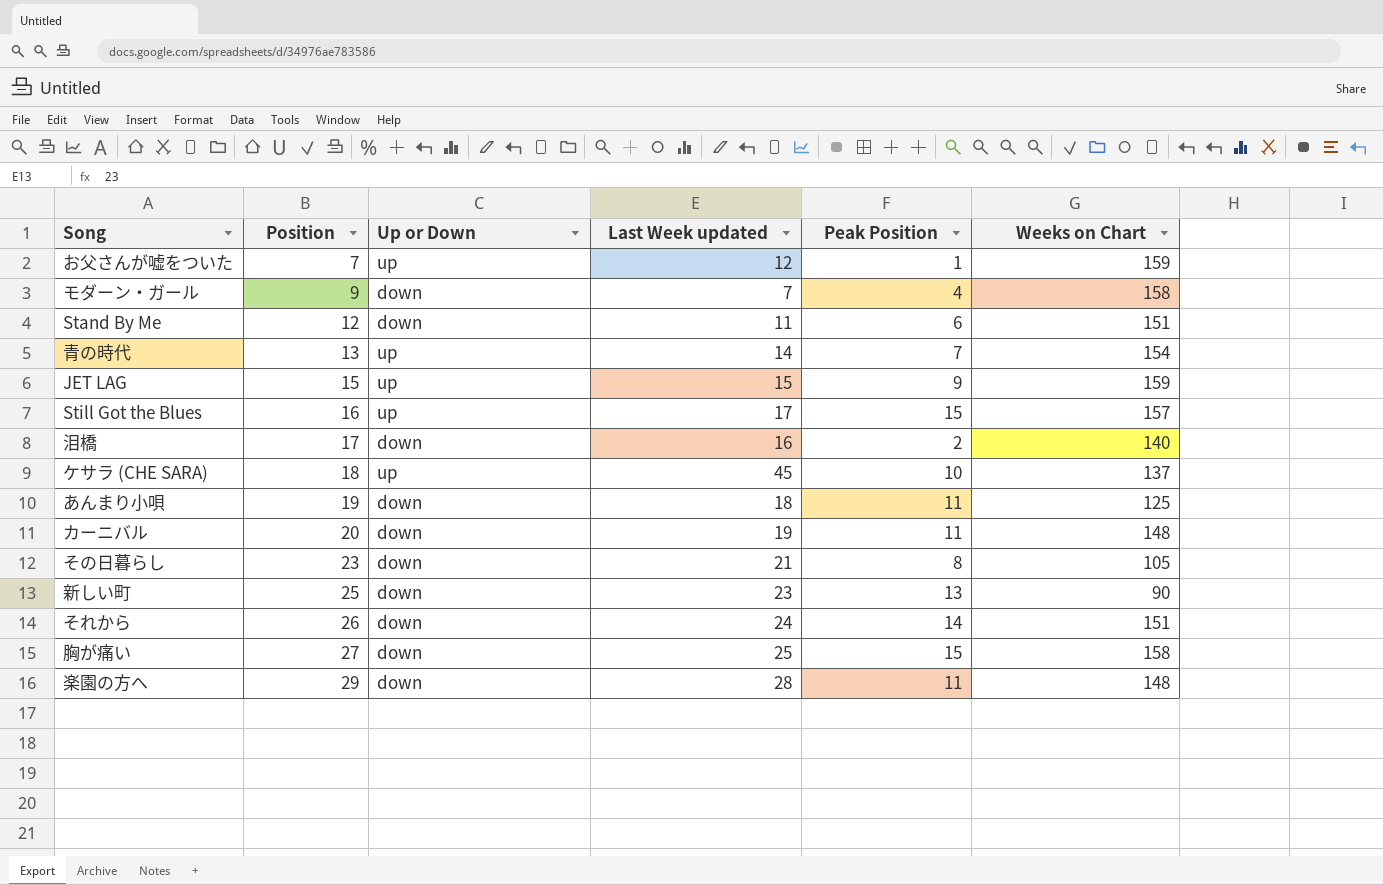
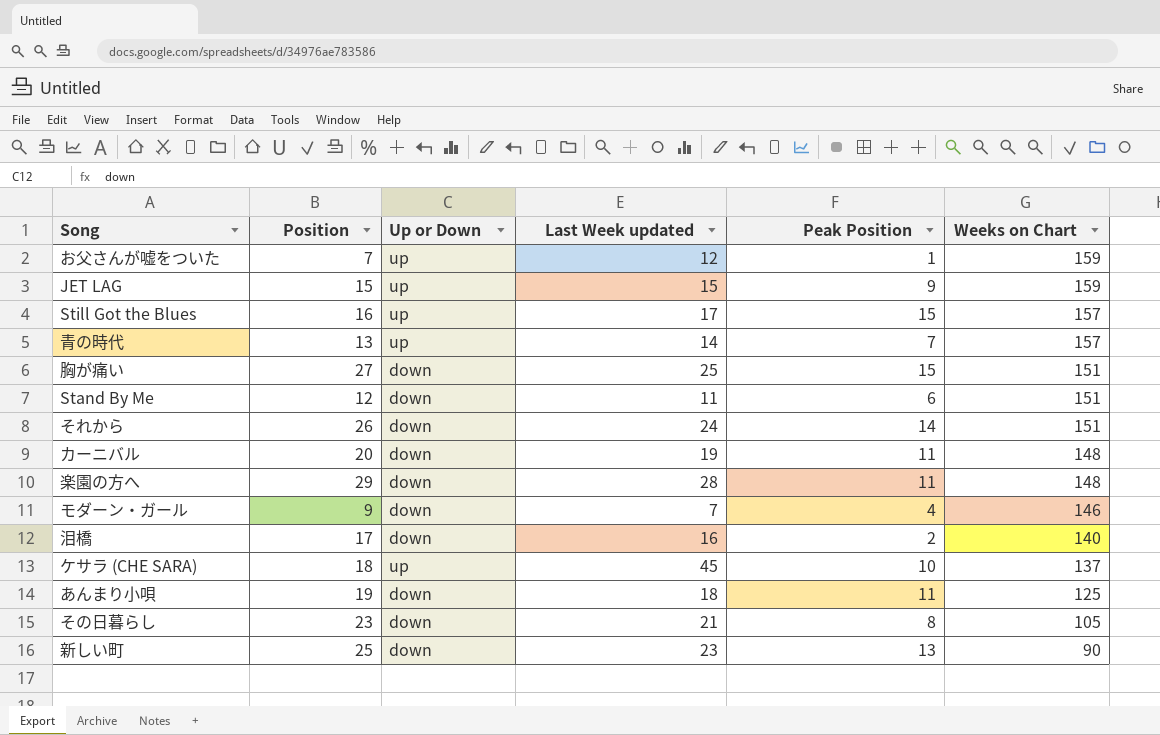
row order: Position ascending -> Weeks on Chart descending
青の時代 | Weeks on Chart: 154 -> 157
胸が痛い | Weeks on Chart: 158 -> 151
モダーン・ガール | Weeks on Chart: 158 -> 146

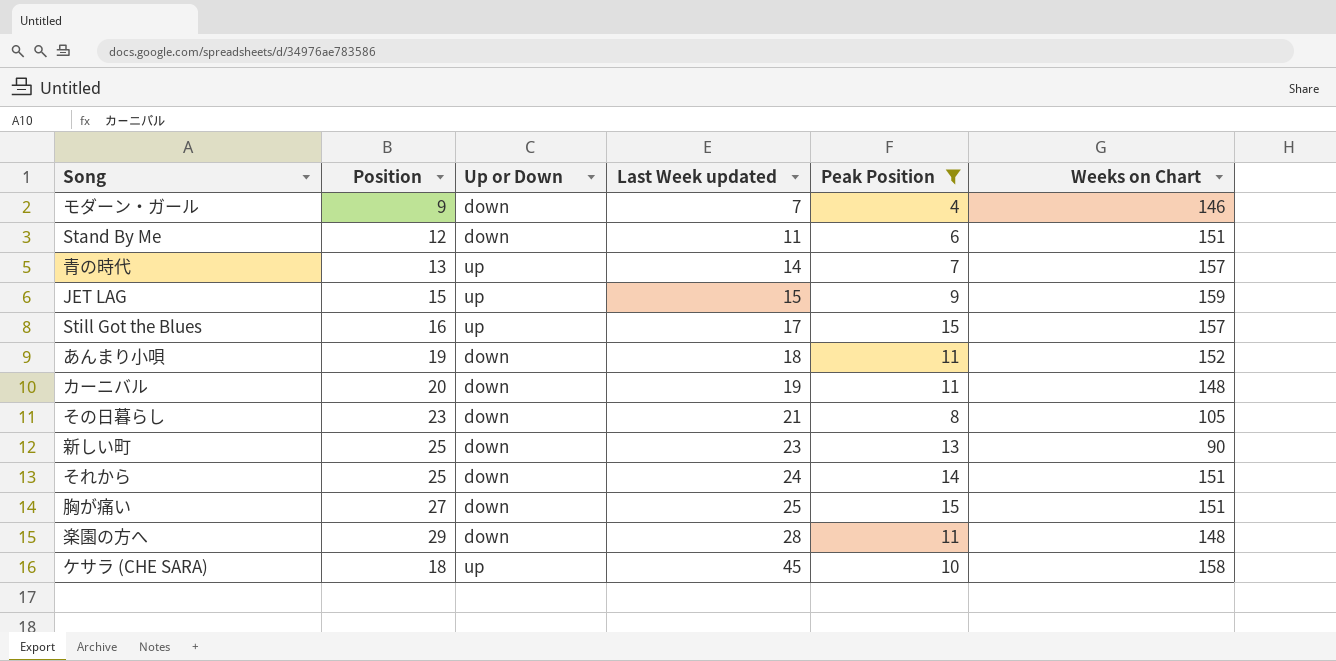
filter: none -> Peak Position >= 4
row order: Weeks on Chart descending -> Last Week updated ascending
あんまり小唄 | Weeks on Chart: 125 -> 152
それから | Position: 26 -> 25
ケサラ (CHE SARA) | Weeks on Chart: 137 -> 158

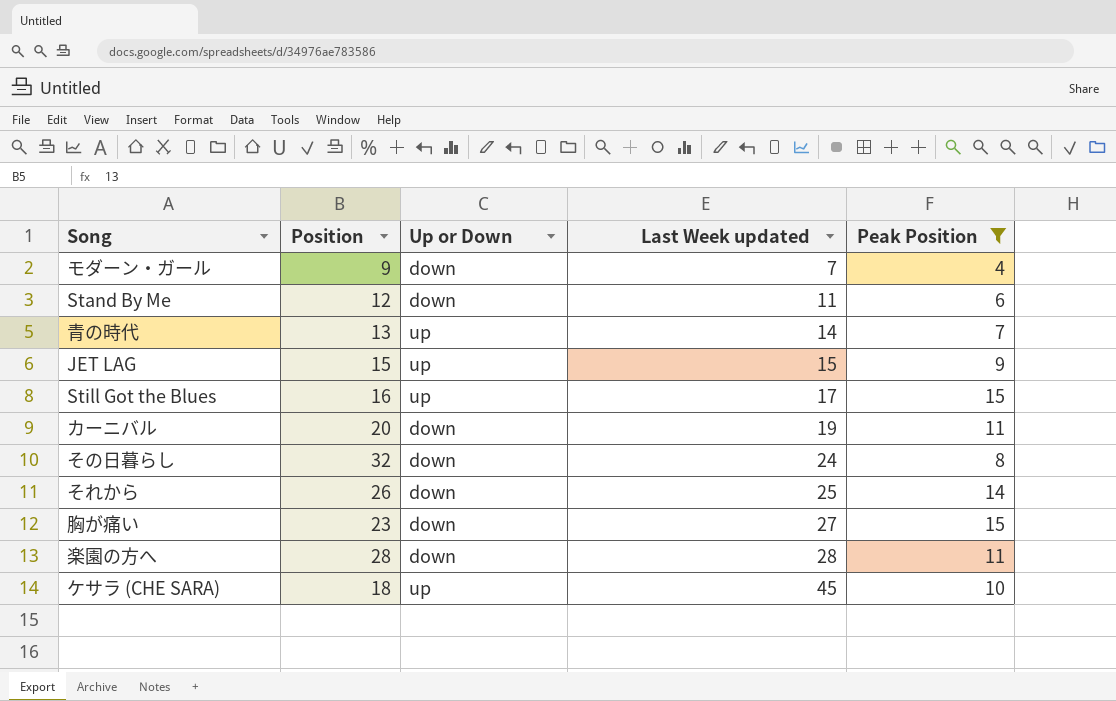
column Weeks on Chart | position: 6 -> none
row あんまり小唄: 19 | down | 18 | 11 | 152 -> none
row 新しい町: 25 | down | 23 | 13 | 90 -> none
その日暮らし | Position: 23 -> 32
その日暮らし | Last Week updated: 21 -> 24
それから | Position: 25 -> 26
それから | Last Week updated: 24 -> 25
胸が痛い | Position: 27 -> 23
胸が痛い | Last Week updated: 25 -> 27
楽園の方へ | Position: 29 -> 28

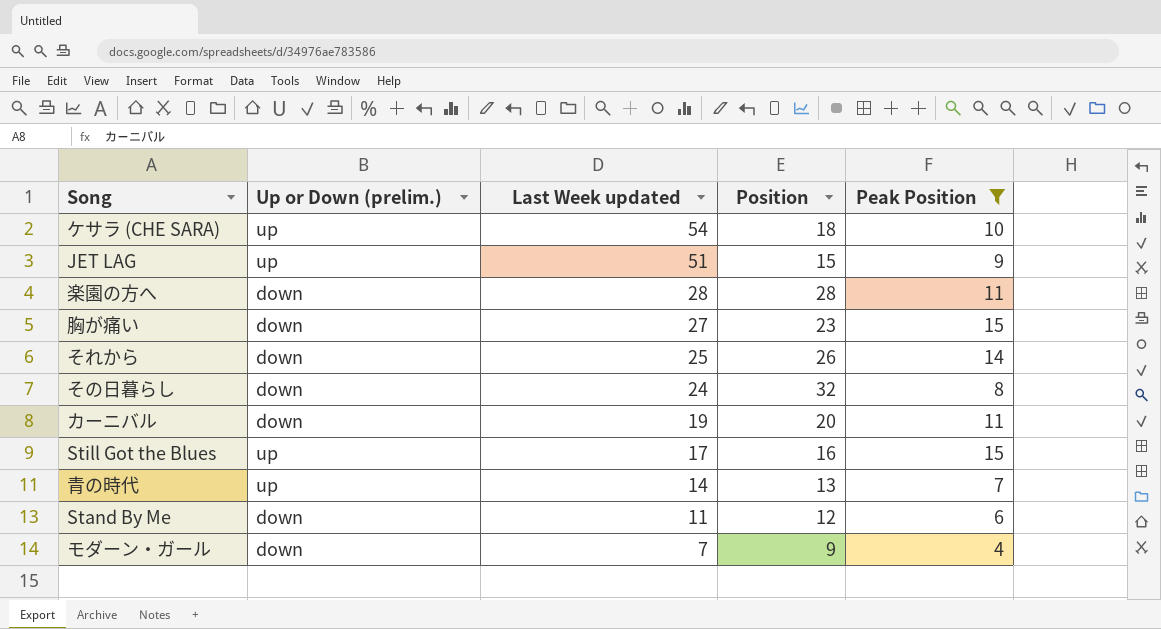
row order: Last Week updated ascending -> Last Week updated descending
column name: Up or Down -> Up or Down (prelim.)
column Position | position: 2 -> 4
ケサラ (CHE SARA) | Last Week updated: 45 -> 54
JET LAG | Last Week updated: 15 -> 51

